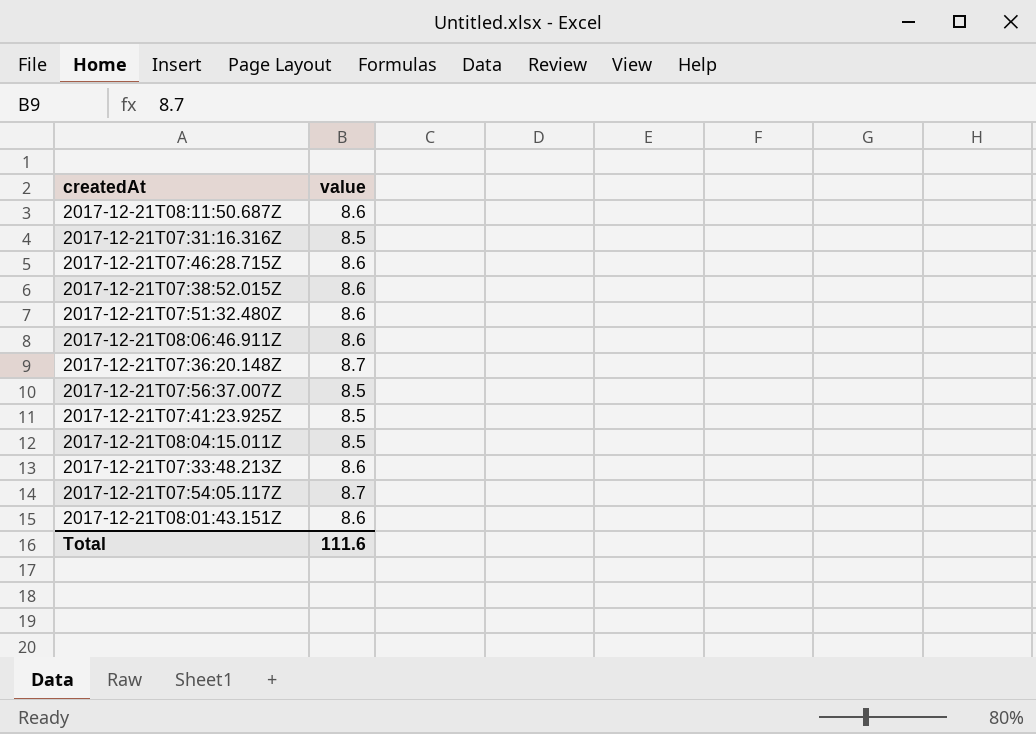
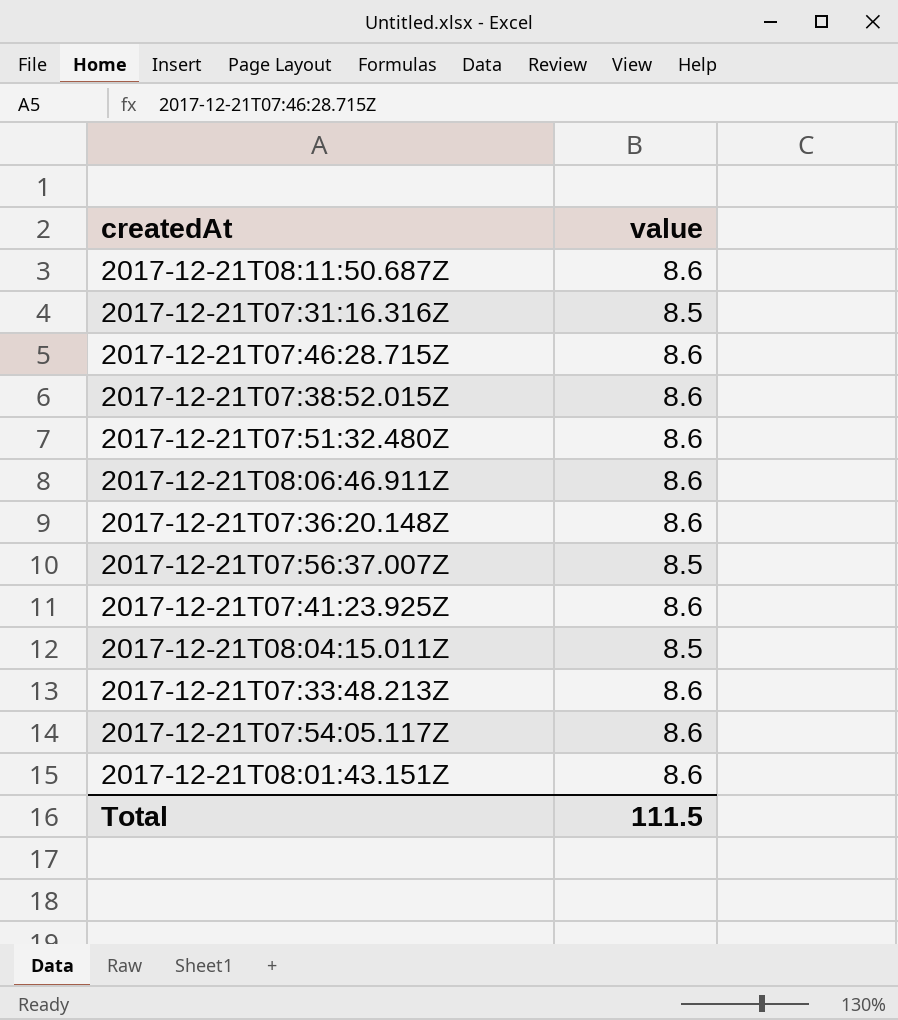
2017-12-21T07:36:20.148Z | value: 8.7 -> 8.6
2017-12-21T07:41:23.925Z | value: 8.5 -> 8.6
2017-12-21T07:54:05.117Z | value: 8.7 -> 8.6
Total | value: 111.6 -> 111.5

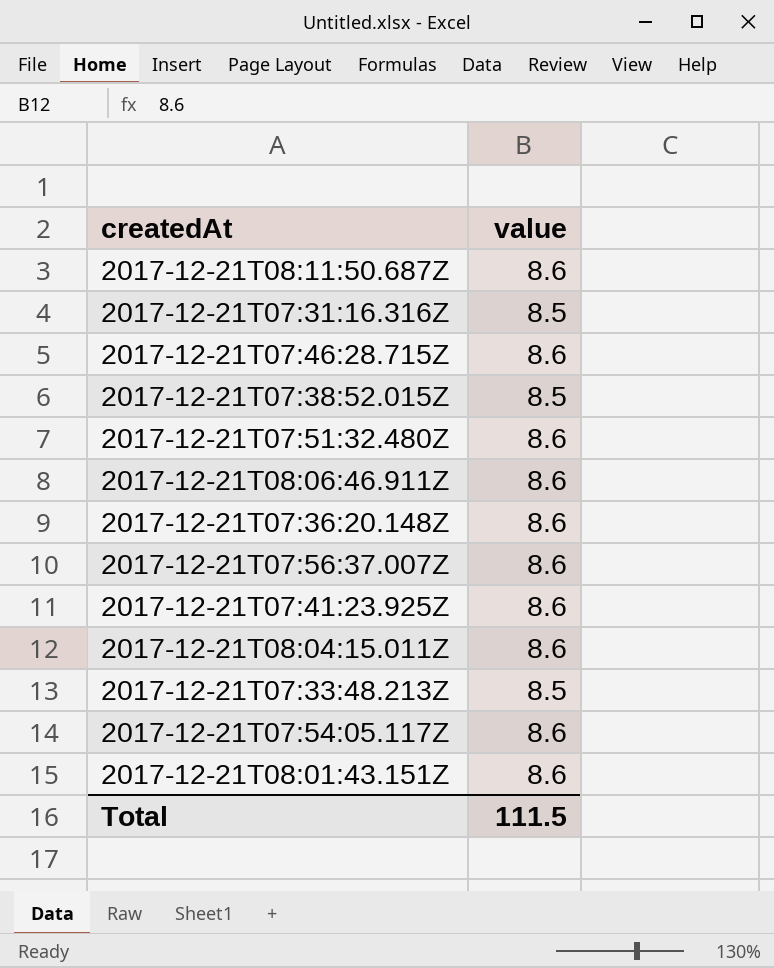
2017-12-21T07:38:52.015Z | value: 8.6 -> 8.5
2017-12-21T07:56:37.007Z | value: 8.5 -> 8.6
2017-12-21T08:04:15.011Z | value: 8.5 -> 8.6
2017-12-21T07:33:48.213Z | value: 8.6 -> 8.5

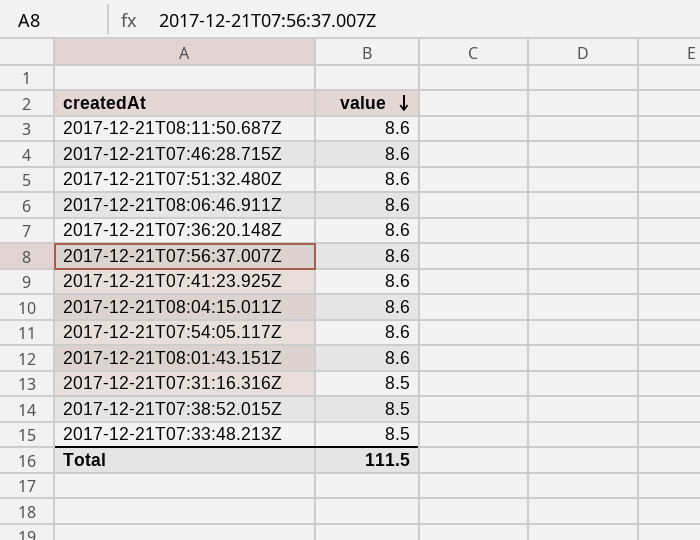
row order: none -> value descending

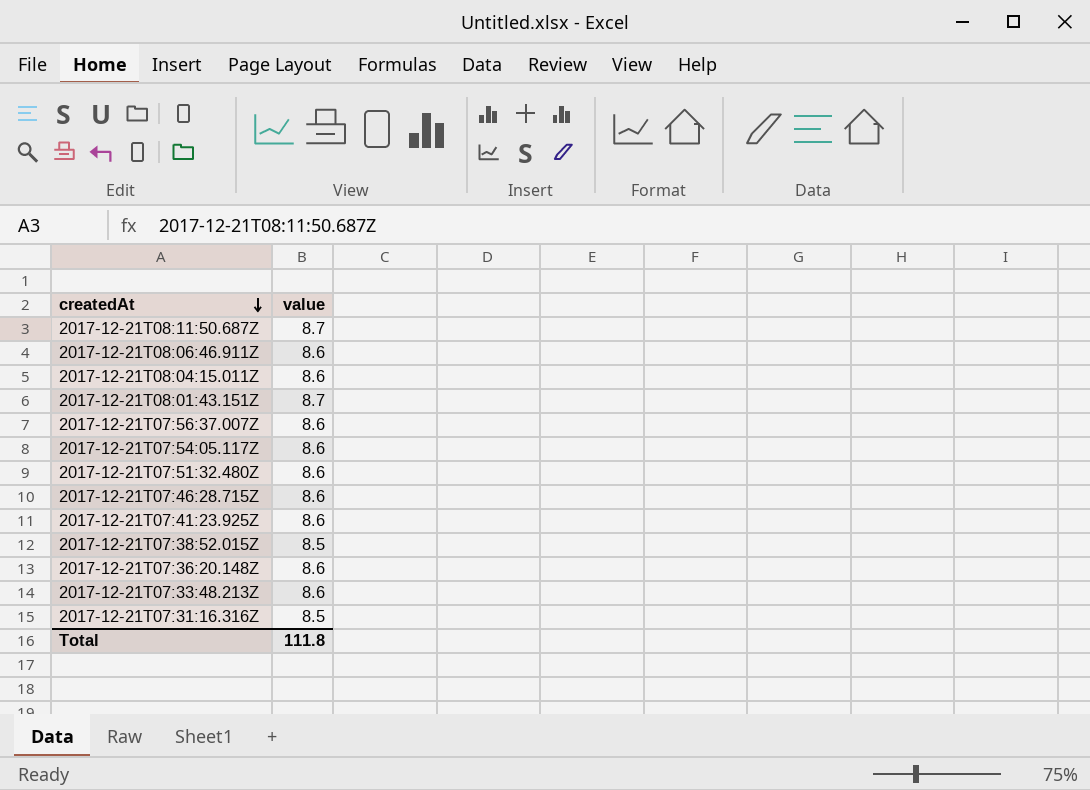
row order: value descending -> createdAt descending
2017-12-21T08:11:50.687Z | value: 8.6 -> 8.7
2017-12-21T08:01:43.151Z | value: 8.6 -> 8.7
2017-12-21T07:33:48.213Z | value: 8.5 -> 8.6
Total | value: 111.5 -> 111.8

